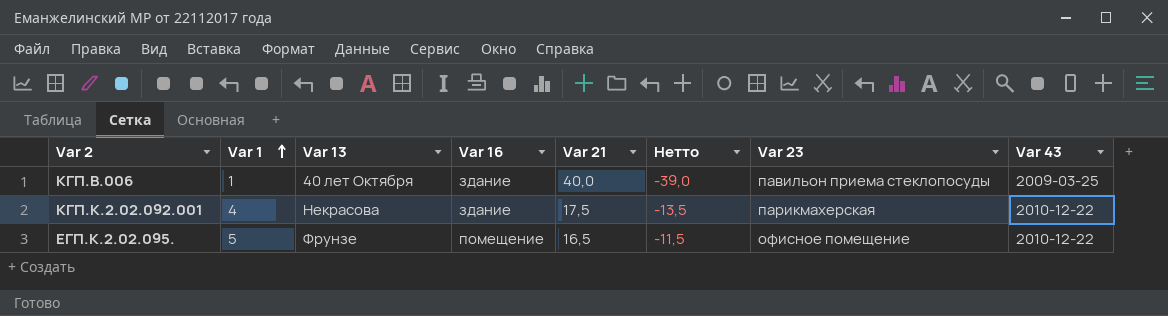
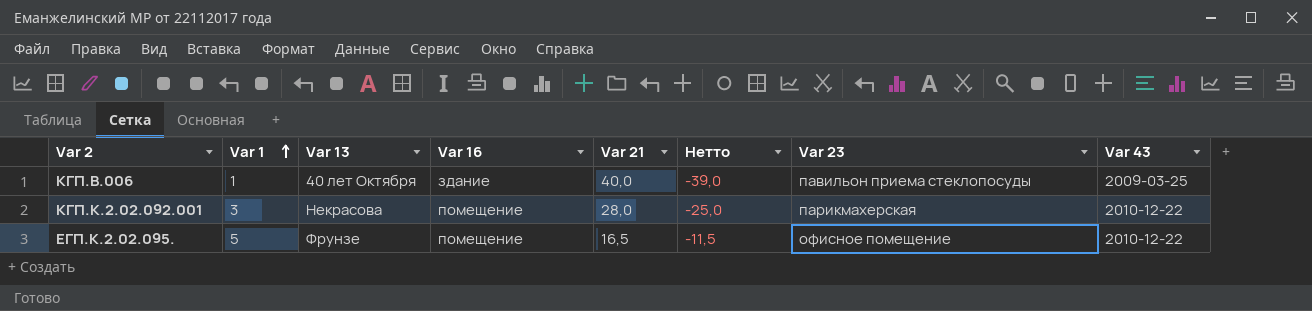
КГП.К.2.02.092.001 | Var 1: 4 -> 3
КГП.К.2.02.092.001 | Var 16: здание -> помещение
КГП.К.2.02.092.001 | Var 21: 17,5 -> 28,0
КГП.К.2.02.092.001 | Нетто: -13,5 -> -25,0

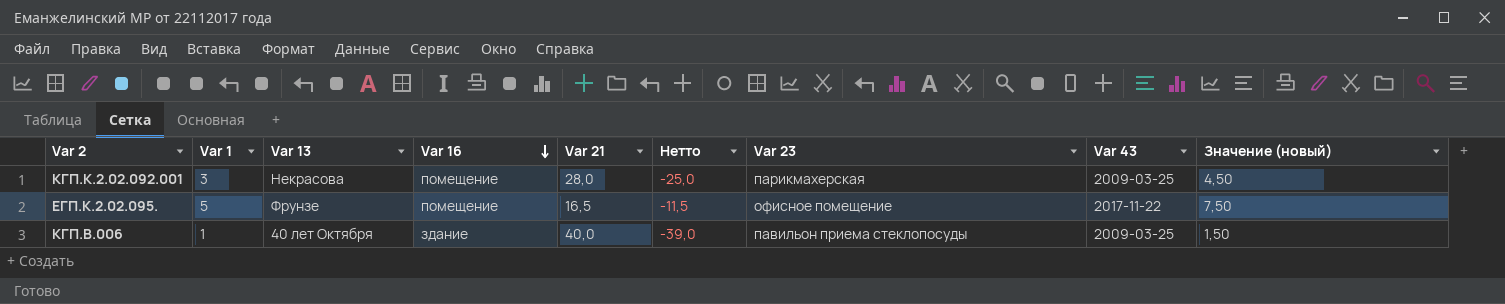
row order: Var 1 ascending -> Var 16 descending
column Значение (новый) | formula: none -> [Var 1] * 1,5
КГП.К.2.02.092.001 | Var 43: 2010-12-22 -> 2009-03-25
ЕГП.К.2.02.095. | Var 43: 2010-12-22 -> 2017-11-22

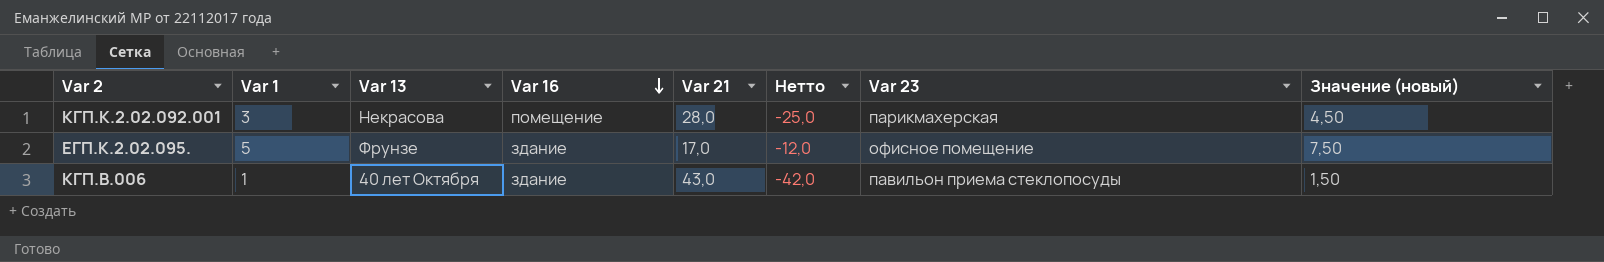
column Var 43 | position: 8 -> none
ЕГП.К.2.02.095. | Var 16: помещение -> здание
ЕГП.К.2.02.095. | Var 21: 16,5 -> 17,0
ЕГП.К.2.02.095. | Нетто: -11,5 -> -12,0
КГП.В.006 | Var 21: 40,0 -> 43,0
КГП.В.006 | Нетто: -39,0 -> -42,0

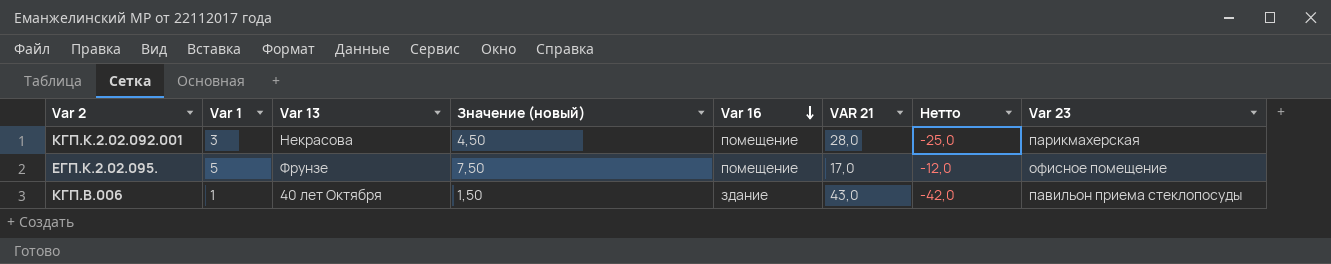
column Значение (новый) | position: 8 -> 4
column name: Var 21 -> VAR 21
ЕГП.К.2.02.095. | Var 16: здание -> помещение

